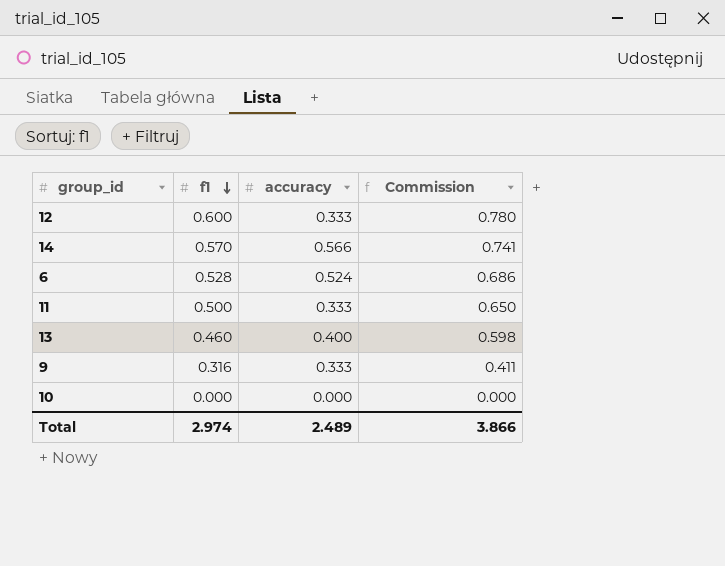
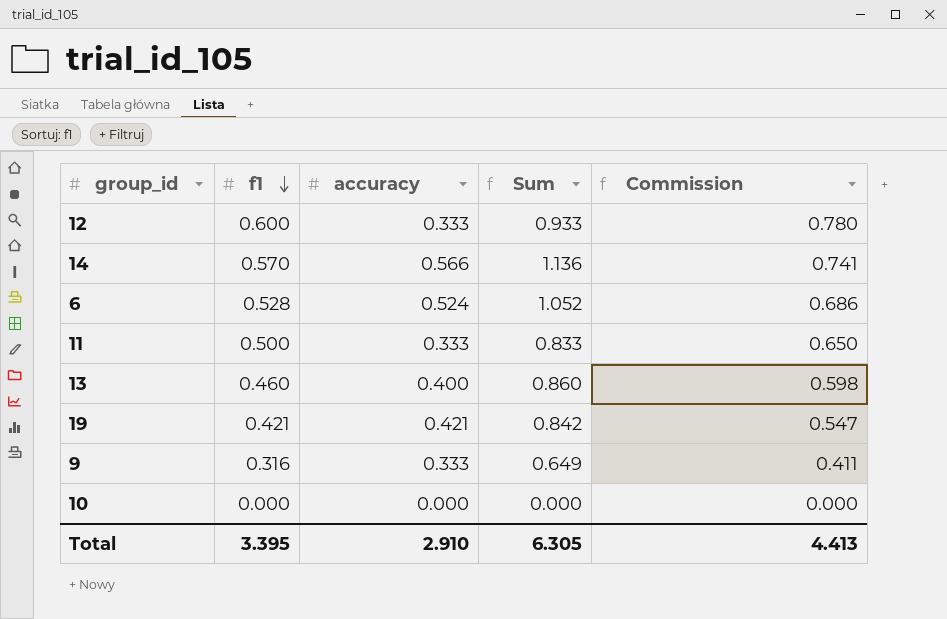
column Sum | formula: none -> [f1] + [accuracy]
row 19: none -> 0.421 | 0.421 | 0.842 | 0.547
Total | f1: 2.974 -> 3.395
Total | accuracy: 2.489 -> 2.910
Total | Commission: 3.866 -> 4.413

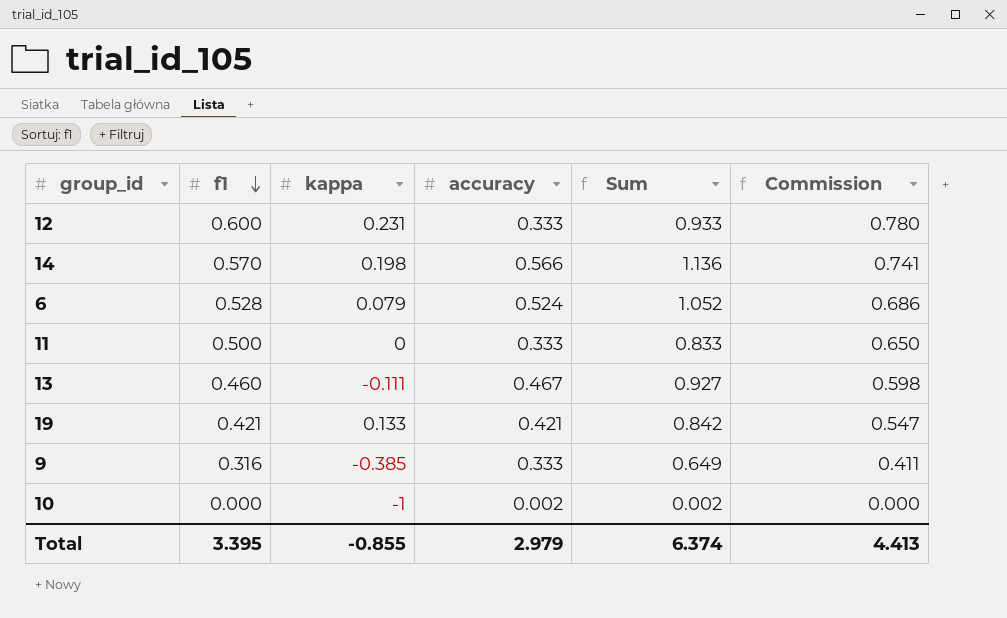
column kappa | position: none -> 3
13 | accuracy: 0.400 -> 0.467
13 | Sum: 0.860 -> 0.927
10 | accuracy: 0.000 -> 0.002
10 | Sum: 0.000 -> 0.002
Total | accuracy: 2.910 -> 2.979
Total | Sum: 6.305 -> 6.374

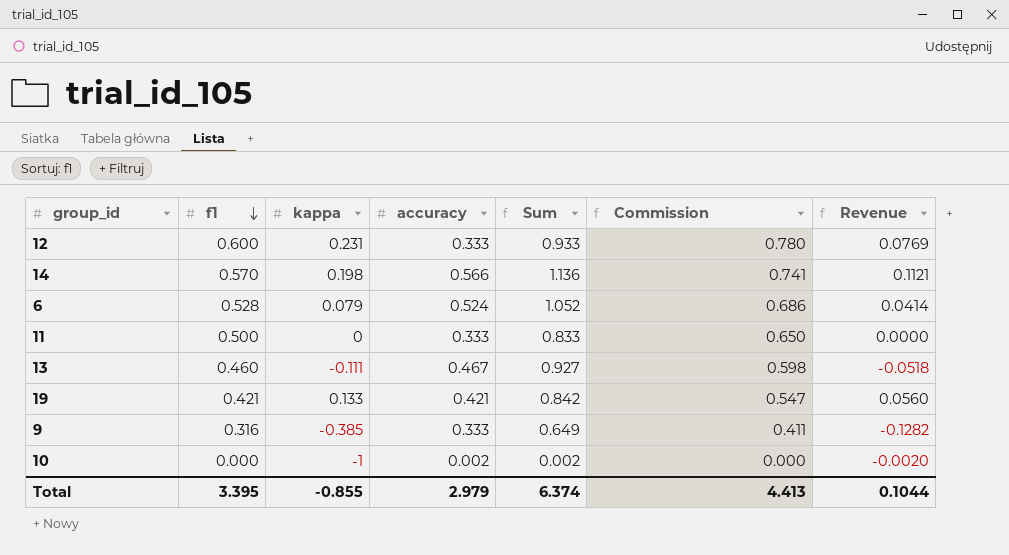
column Revenue | formula: none -> [kappa] * [accuracy]

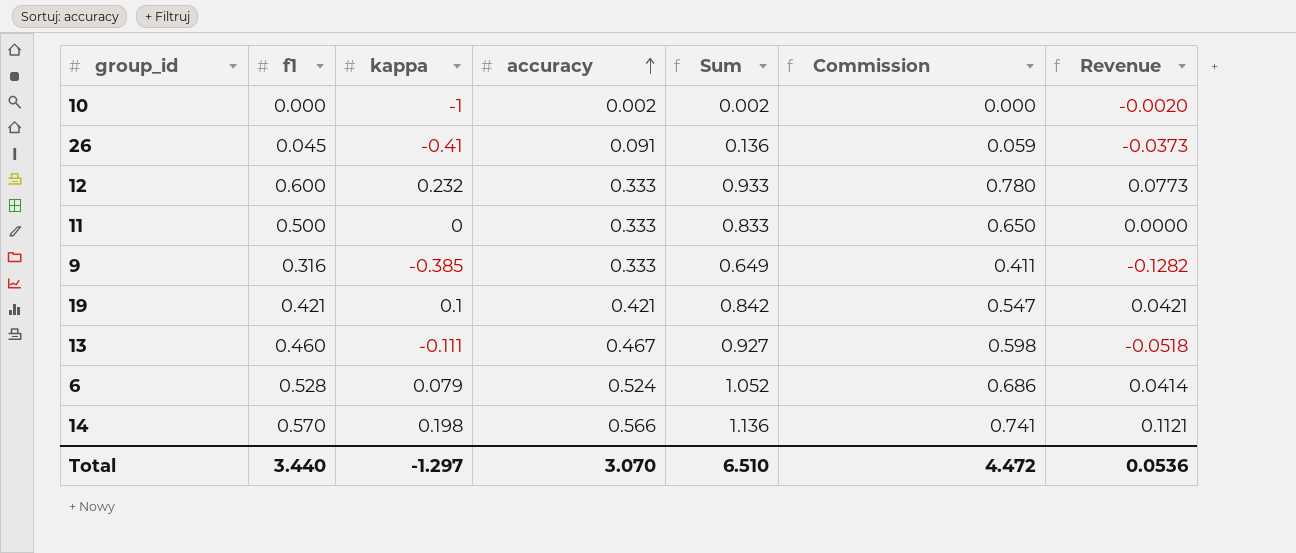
row order: f1 descending -> accuracy ascending
row 26: none -> 0.045 | -0.41 | 0.091 | 0.136 | 0.059 | -0.0373
12 | kappa: 0.231 -> 0.232
12 | Revenue: 0.0769 -> 0.0773
19 | kappa: 0.133 -> 0.1
19 | Revenue: 0.0560 -> 0.0421
Total | f1: 3.395 -> 3.440
Total | kappa: -0.855 -> -1.297
Total | accuracy: 2.979 -> 3.070
Total | Sum: 6.374 -> 6.510
Total | Commission: 4.413 -> 4.472
Total | Revenue: 0.1044 -> 0.0536

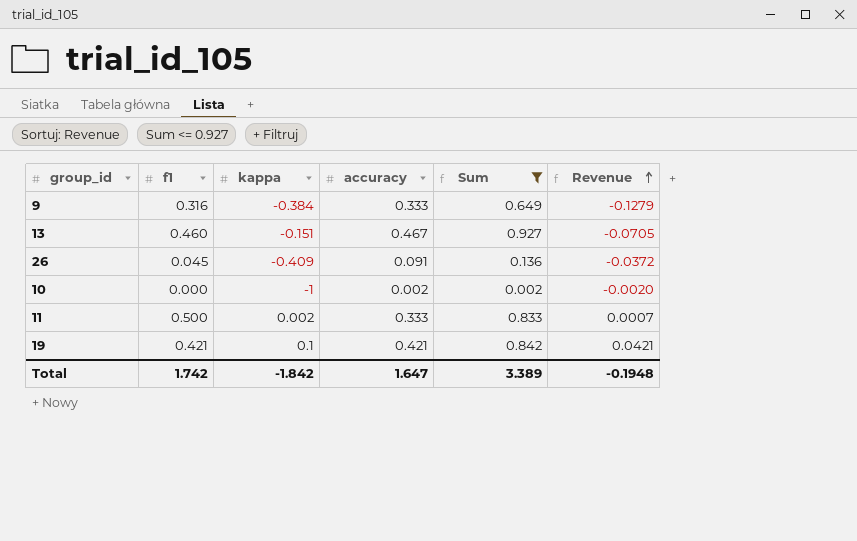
filter: none -> Sum <= 0.927
row order: accuracy ascending -> Revenue ascending
column Commission | formula: [f1] * 1.3 -> none
9 | kappa: -0.385 -> -0.384
9 | Revenue: -0.1282 -> -0.1279
13 | kappa: -0.111 -> -0.151
13 | Revenue: -0.0518 -> -0.0705
26 | kappa: -0.41 -> -0.409
26 | Revenue: -0.0373 -> -0.0372
11 | kappa: 0 -> 0.002
11 | Revenue: 0.0000 -> 0.0007
Total | f1: 3.440 -> 1.742
Total | kappa: -1.297 -> -1.842
Total | accuracy: 3.070 -> 1.647
Total | Sum: 6.510 -> 3.389
Total | Revenue: 0.0536 -> -0.1948

